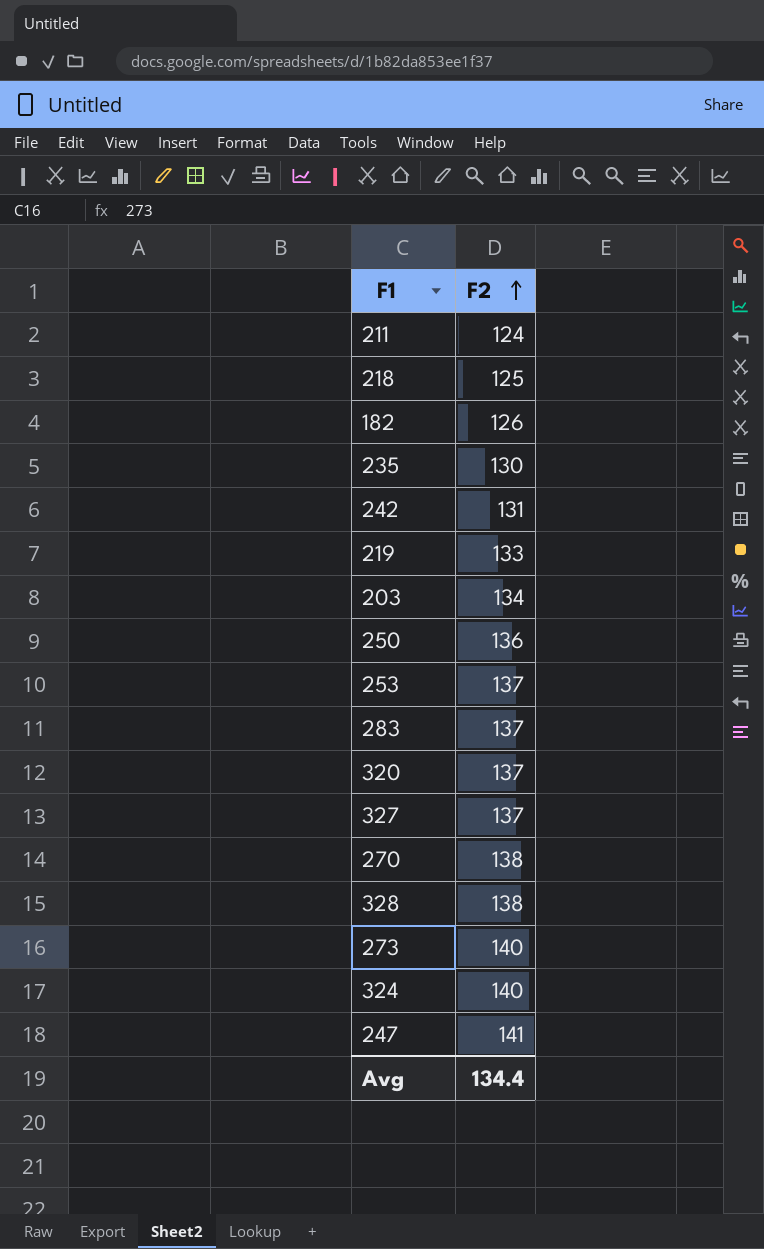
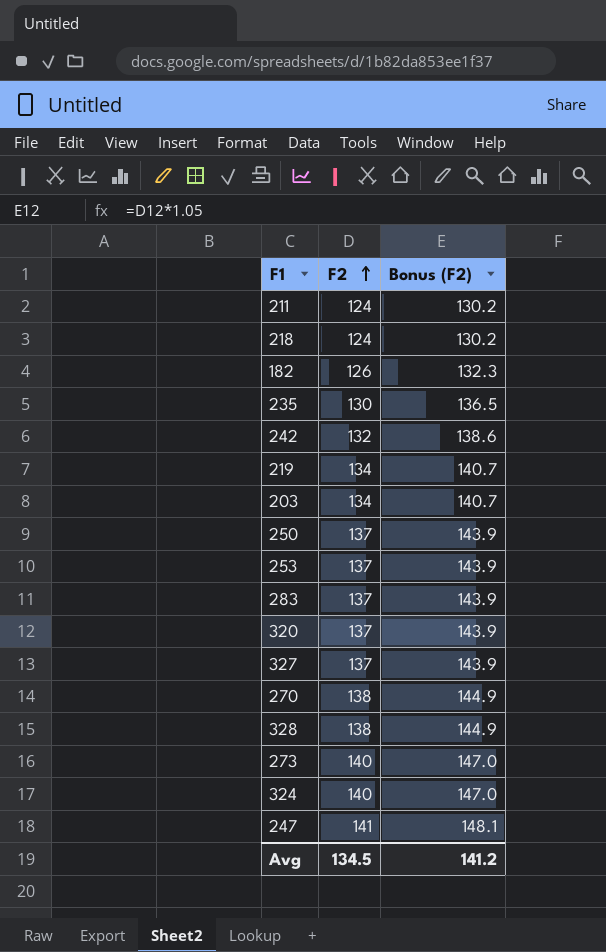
column Bonus (F2) | formula: none -> [F2] * 1.05
218 | F2: 125 -> 124
242 | F2: 131 -> 132
219 | F2: 133 -> 134
250 | F2: 136 -> 137
Avg | F2: 134.4 -> 134.5

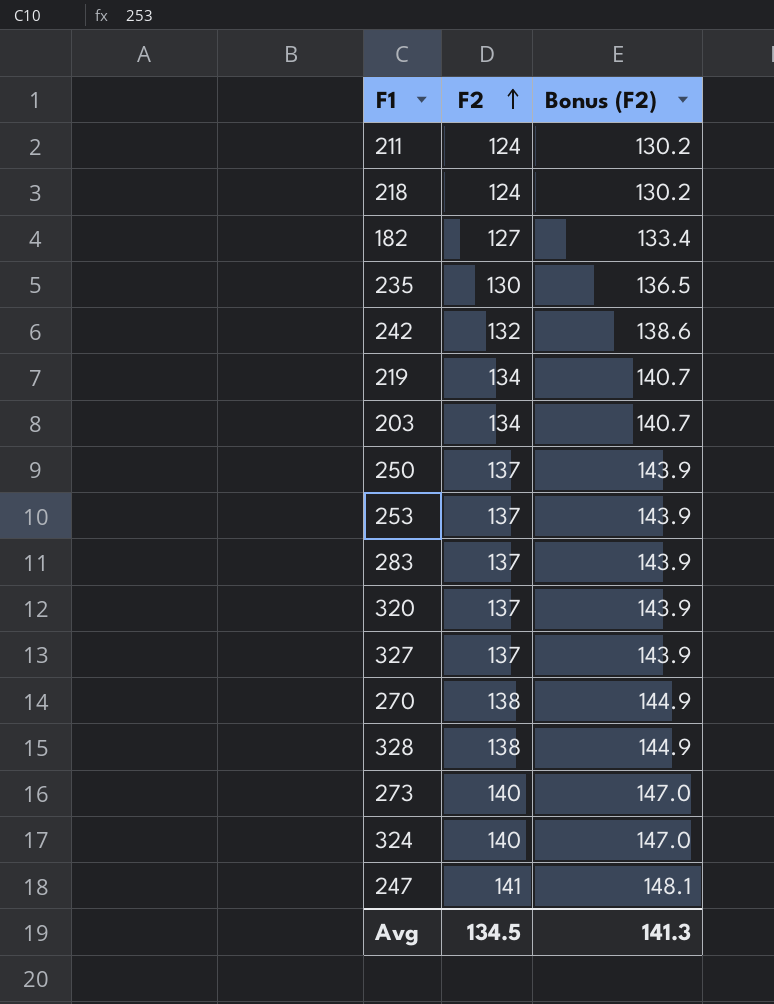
182 | F2: 126 -> 127
182 | Bonus (F2): 132.3 -> 133.4
Avg | Bonus (F2): 141.2 -> 141.3

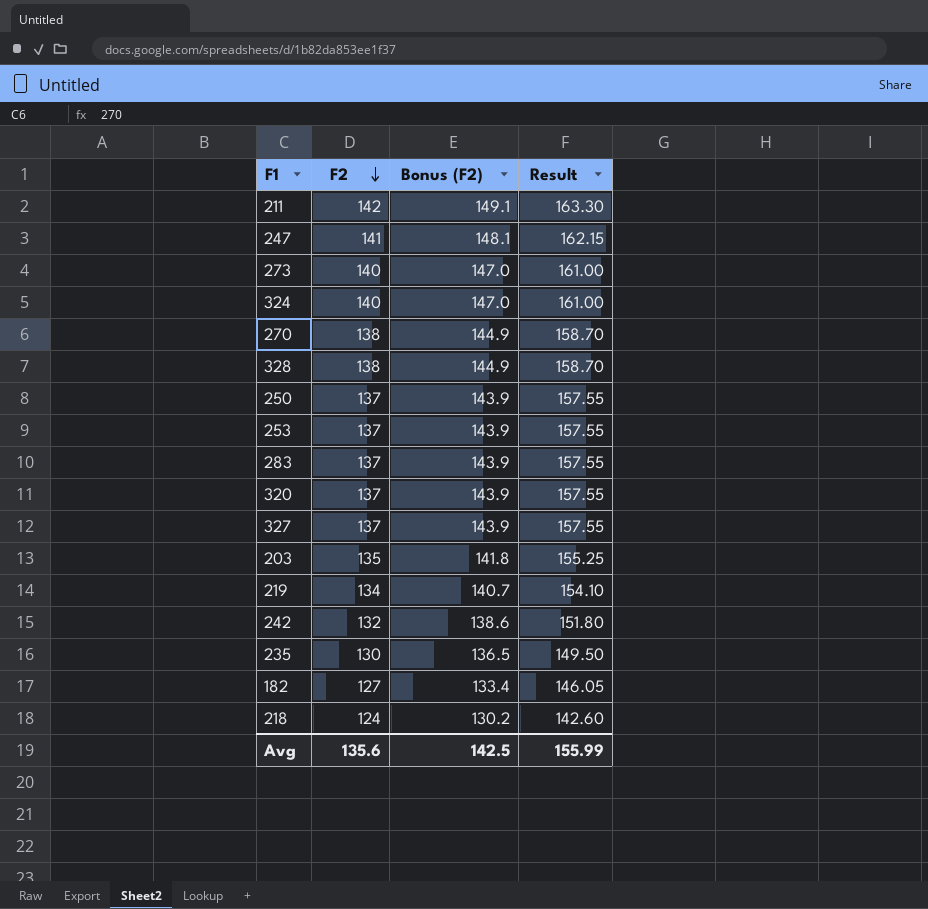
row order: F2 ascending -> F2 descending
column Result | formula: none -> [F2] * 1.15
211 | F2: 124 -> 142
211 | Bonus (F2): 130.2 -> 149.1
203 | F2: 134 -> 135
203 | Bonus (F2): 140.7 -> 141.8
Avg | F2: 134.5 -> 135.6
Avg | Bonus (F2): 141.3 -> 142.5

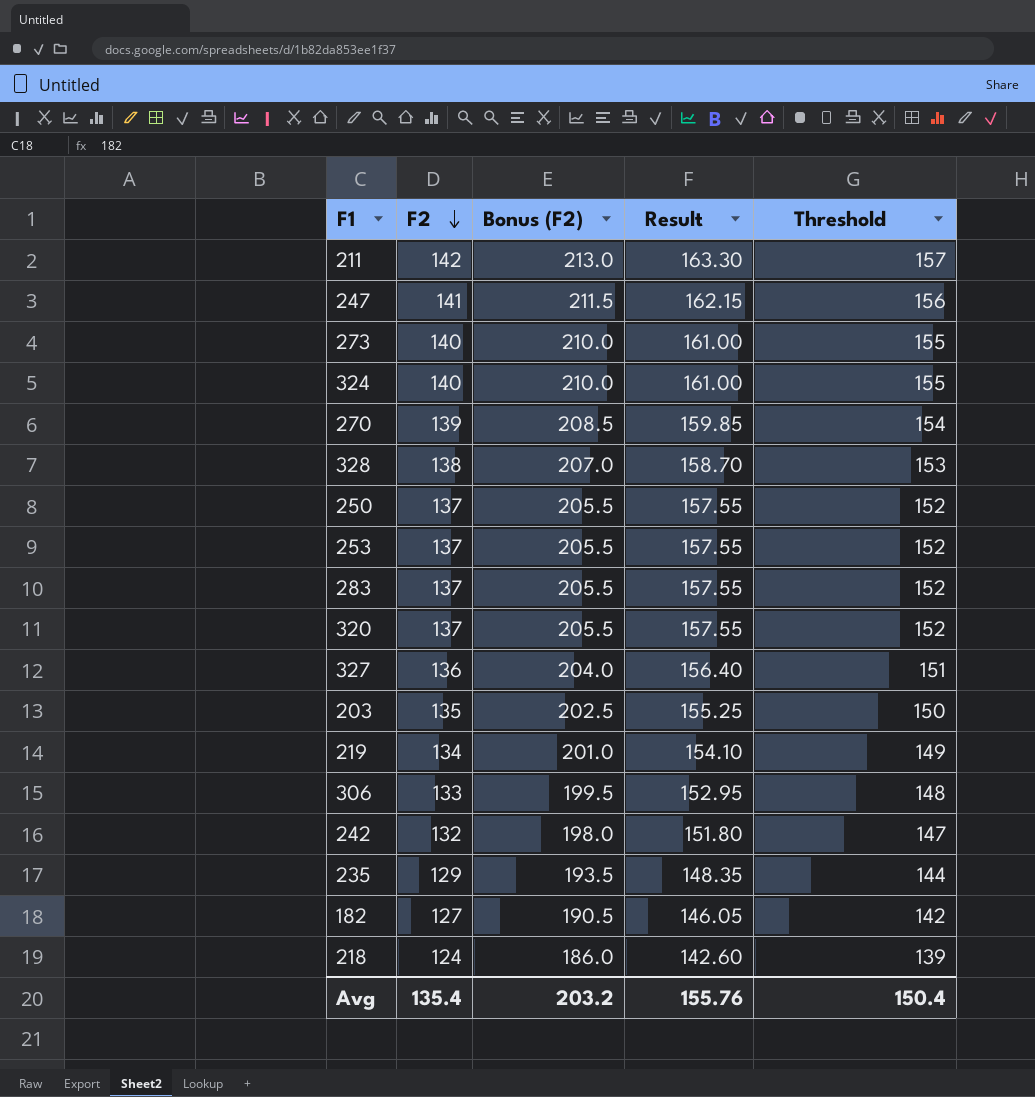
column Bonus (F2) | formula: [F2] * 1.05 -> [F2] * 1.5
column Threshold | formula: none -> [F2] + 15
270 | F2: 138 -> 139
270 | Result: 158.70 -> 159.85
327 | F2: 137 -> 136
327 | Result: 157.55 -> 156.40
row 306: none -> 133 | 199.5 | 152.95 | 148
235 | F2: 130 -> 129
235 | Result: 149.50 -> 148.35
Avg | F2: 135.6 -> 135.4
Avg | Bonus (F2): 142.5 -> 203.2
Avg | Result: 155.99 -> 155.76

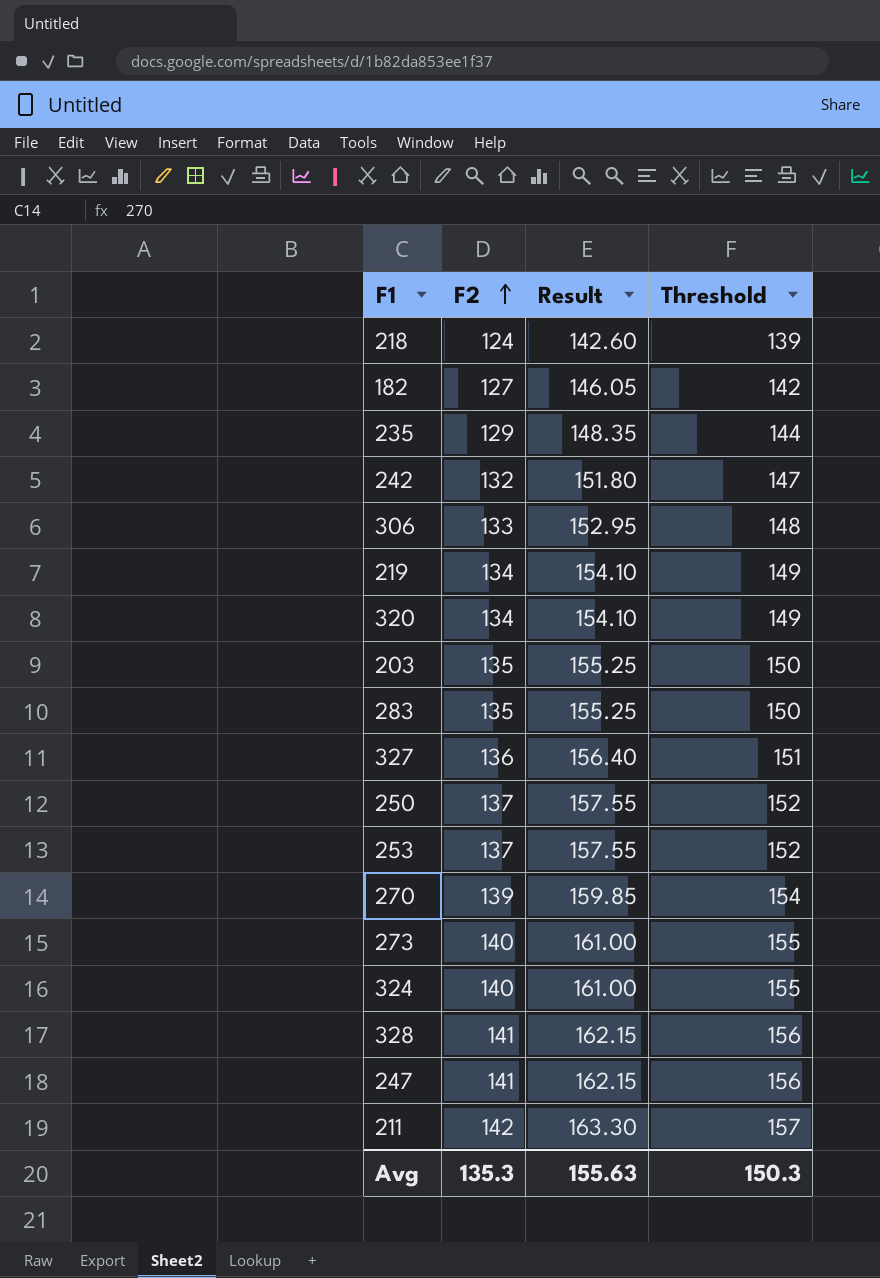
row order: F2 descending -> F2 ascending
column Bonus (F2) | formula: [F2] * 1.5 -> none
320 | F2: 137 -> 134
320 | Result: 157.55 -> 154.10
320 | Threshold: 152 -> 149
283 | F2: 137 -> 135
283 | Result: 157.55 -> 155.25
283 | Threshold: 152 -> 150
328 | F2: 138 -> 141
328 | Result: 158.70 -> 162.15
328 | Threshold: 153 -> 156
Avg | F2: 135.4 -> 135.3
Avg | Result: 155.76 -> 155.63
Avg | Threshold: 150.4 -> 150.3

